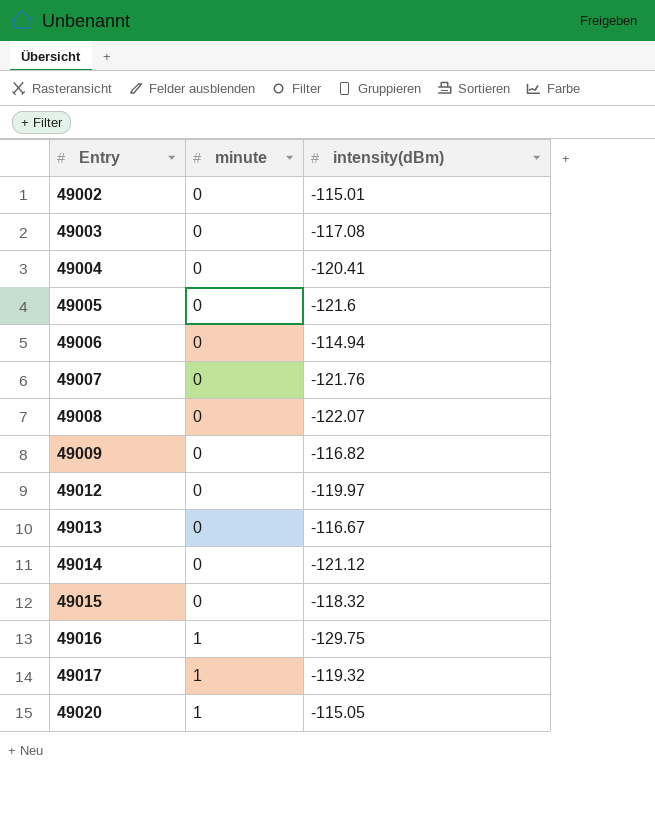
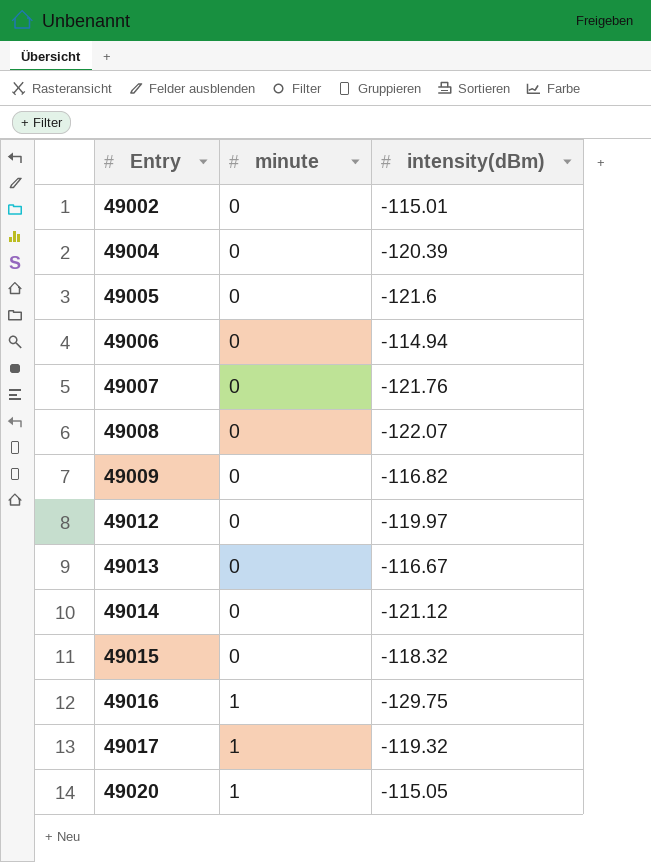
row 49003: 0 | -117.08 -> none
49004 | intensity(dBm): -120.41 -> -120.39

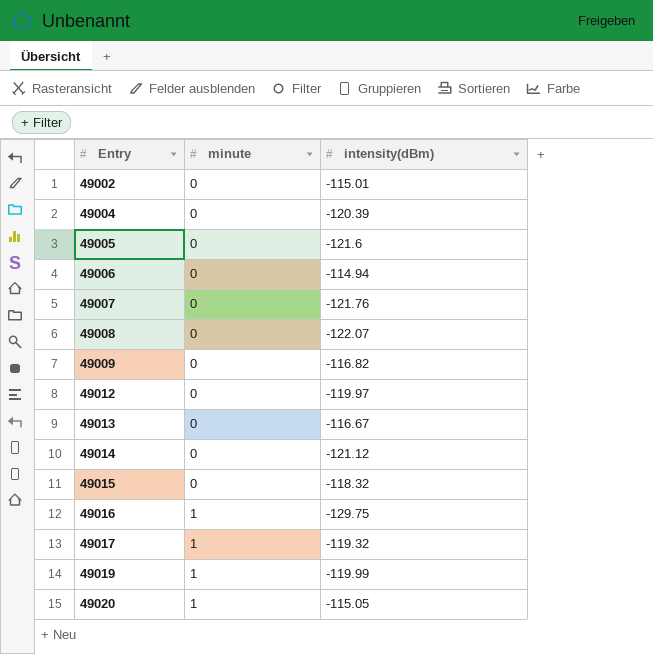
row 49019: none -> 1 | -119.99

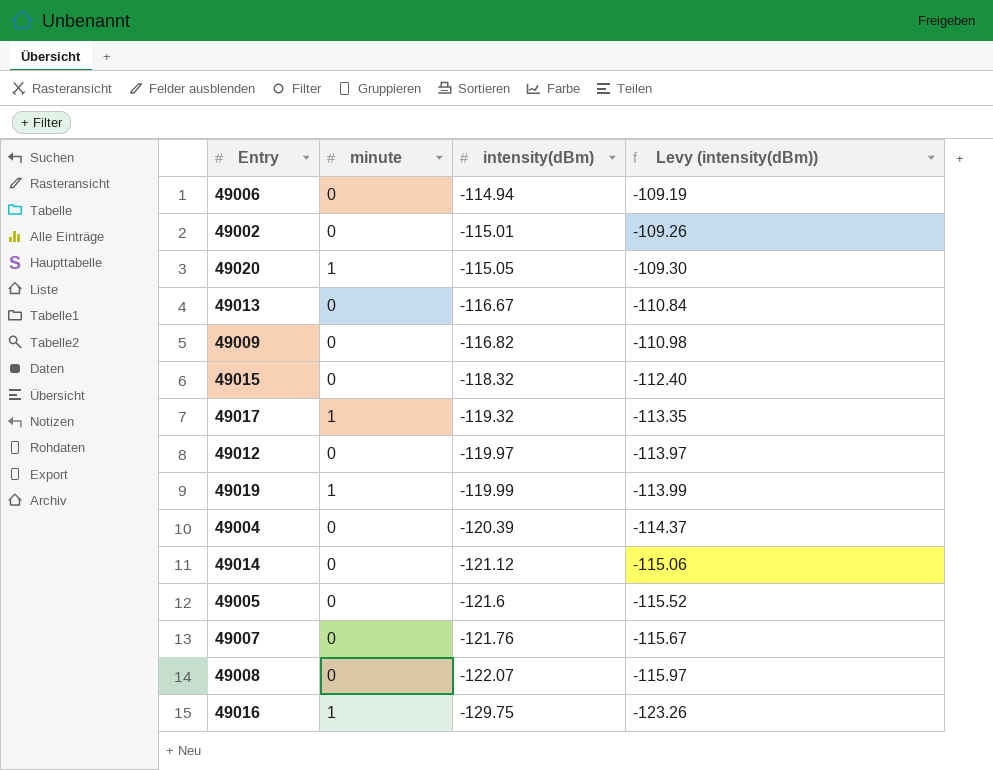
row order: Entry ascending -> intensity(dBm) descending
column Levy (intensity(dBm)) | formula: none -> [intensity(dBm)] * 0.95

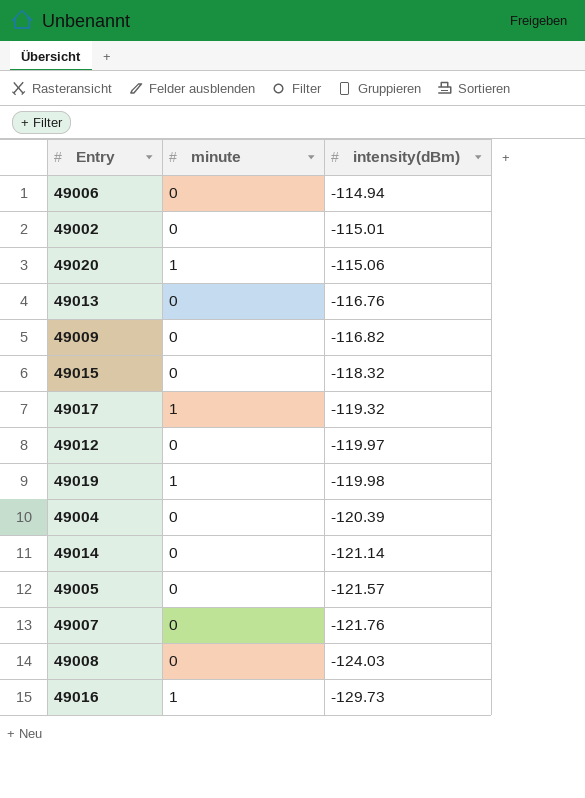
column Levy (intensity(dBm)) | formula: [intensity(dBm)] * 0.95 -> none
49020 | intensity(dBm): -115.05 -> -115.06
49013 | intensity(dBm): -116.67 -> -116.76
49019 | intensity(dBm): -119.99 -> -119.98
49014 | intensity(dBm): -121.12 -> -121.14
49005 | intensity(dBm): -121.6 -> -121.57
49008 | intensity(dBm): -122.07 -> -124.03
49016 | intensity(dBm): -129.75 -> -129.73

